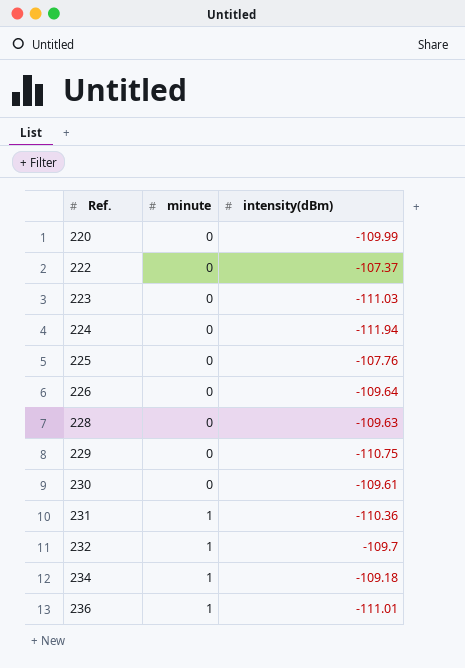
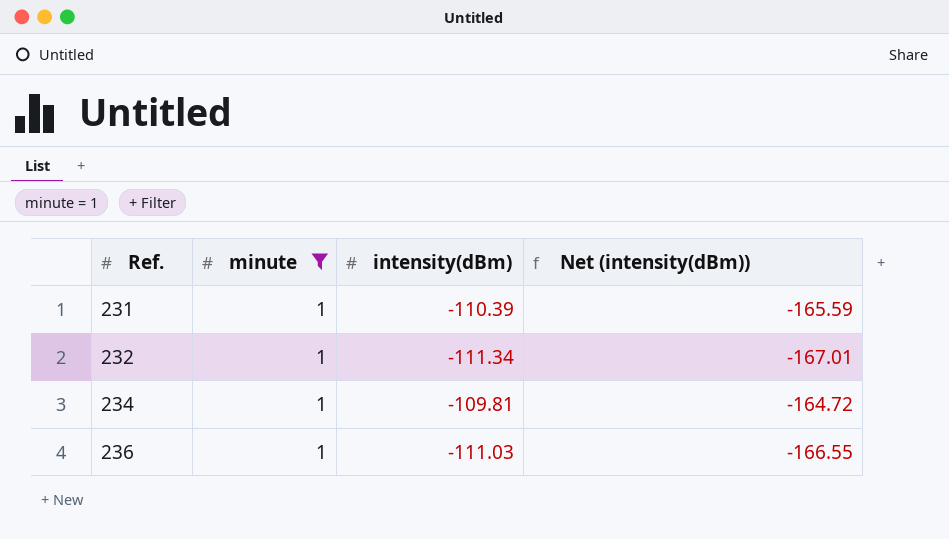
filter: none -> minute = 1
column Net (intensity(dBm)) | formula: none -> [intensity(dBm)] * 1.5
231 | intensity(dBm): -110.36 -> -110.39
232 | intensity(dBm): -109.7 -> -111.34
234 | intensity(dBm): -109.18 -> -109.81
236 | intensity(dBm): -111.01 -> -111.03

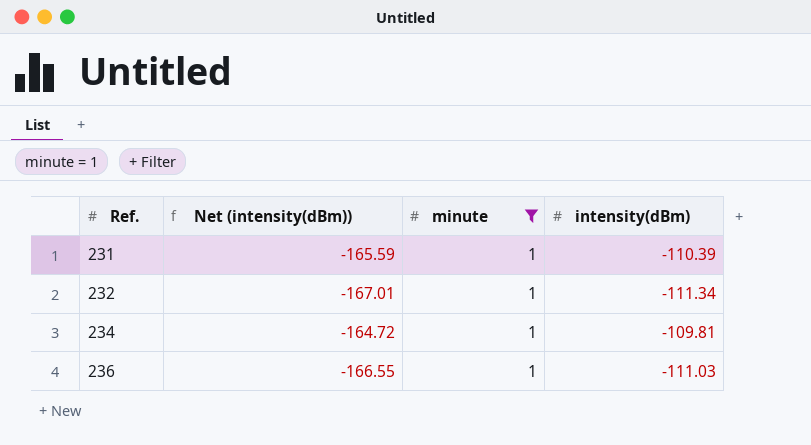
column Net (intensity(dBm)) | position: 4 -> 2

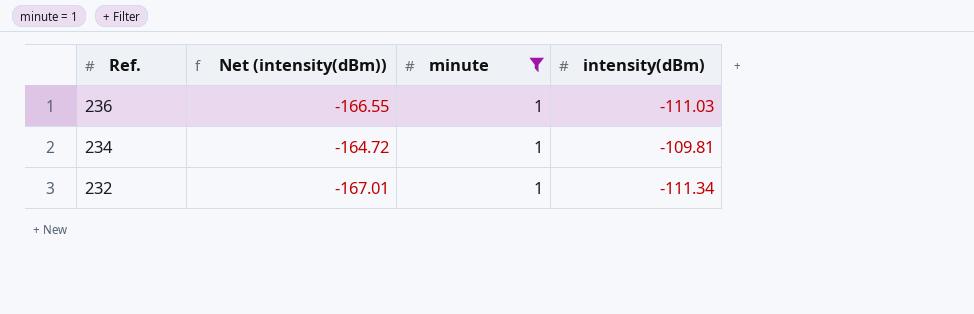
row order: Ref. ascending -> Ref. descending
row 231: -165.59 | 1 | -110.39 -> none

